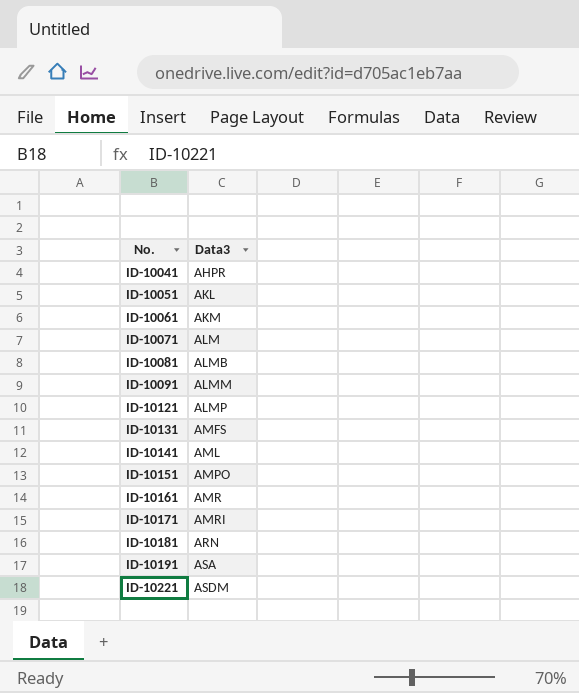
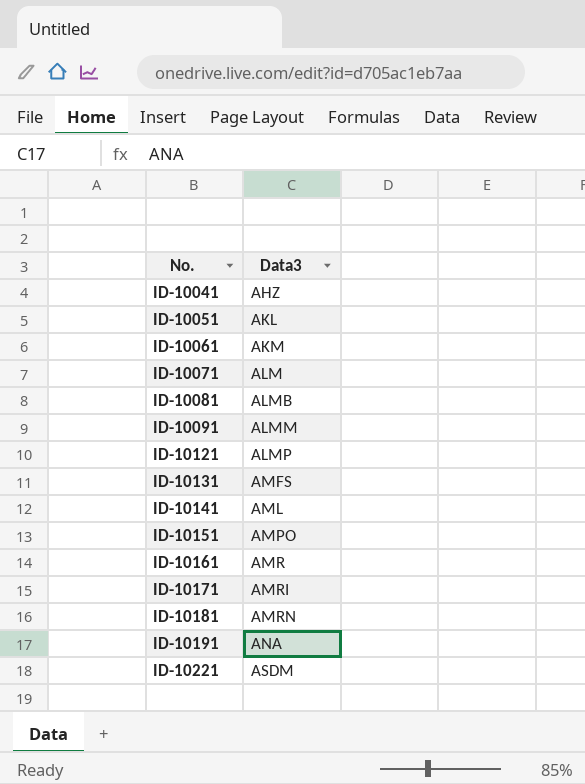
ID-10041 | Data3: AHPR -> AHZ
ID-10181 | Data3: ARN -> AMRN
ID-10191 | Data3: ASA -> ANA

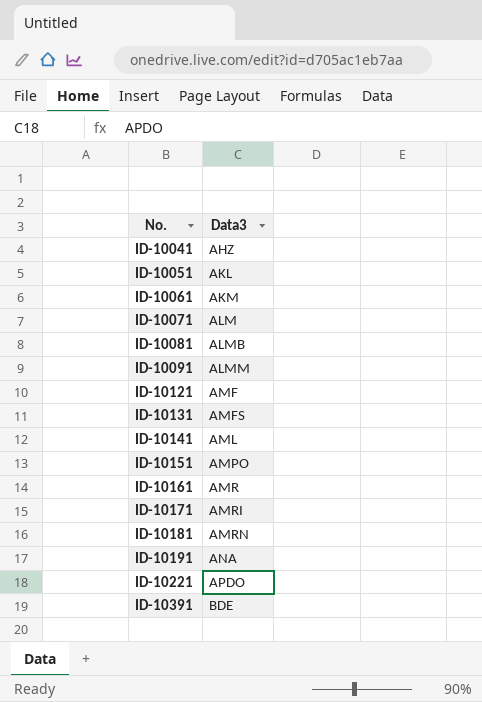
ID-10121 | Data3: ALMP -> AMF
ID-10221 | Data3: ASDM -> APDO
row ID-10391: none -> BDE

